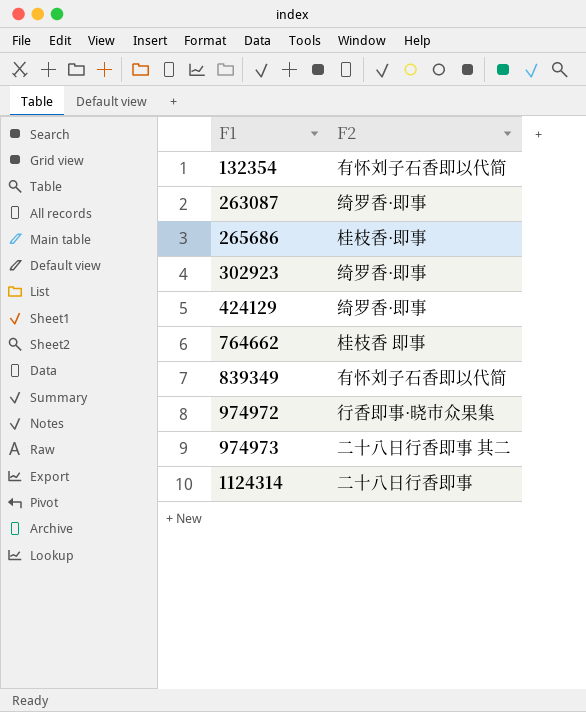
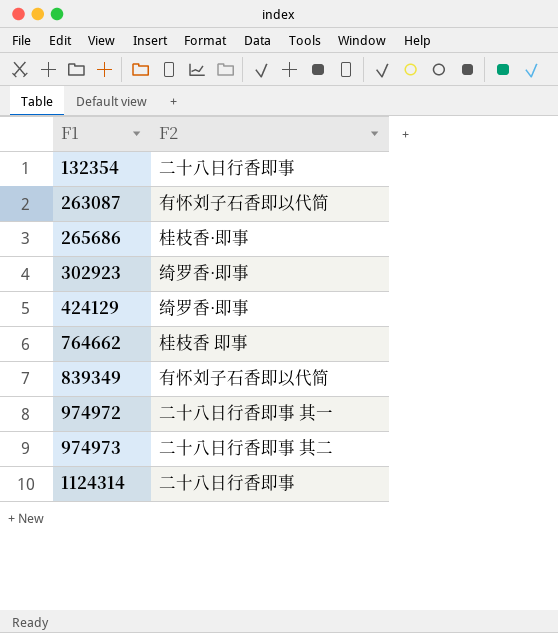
132354 | F2: 有怀刘子石香即以代简 -> 二十八日行香即事
263087 | F2: 绮罗香·即事 -> 有怀刘子石香即以代简
974972 | F2: 行香即事·晓市众果集 -> 二十八日行香即事 其一

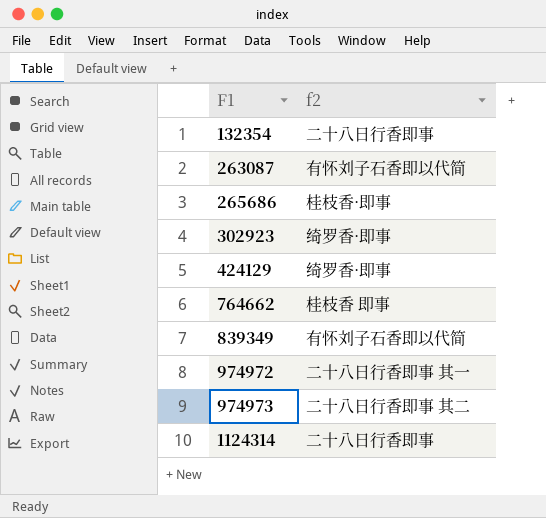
column name: F2 -> f2

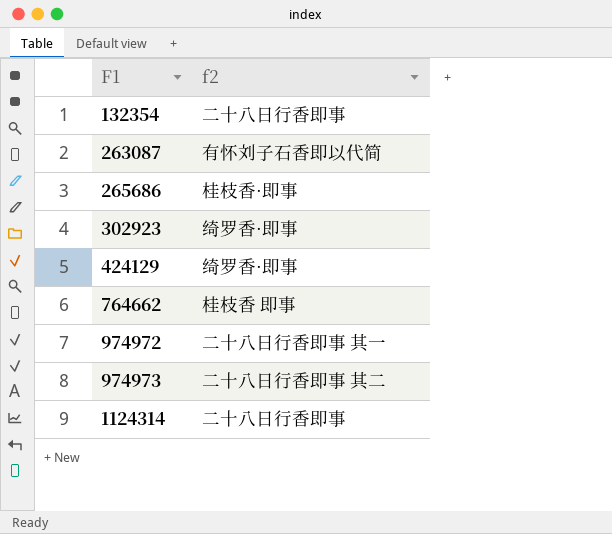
row 839349: 有怀刘子石香即以代简 -> none

